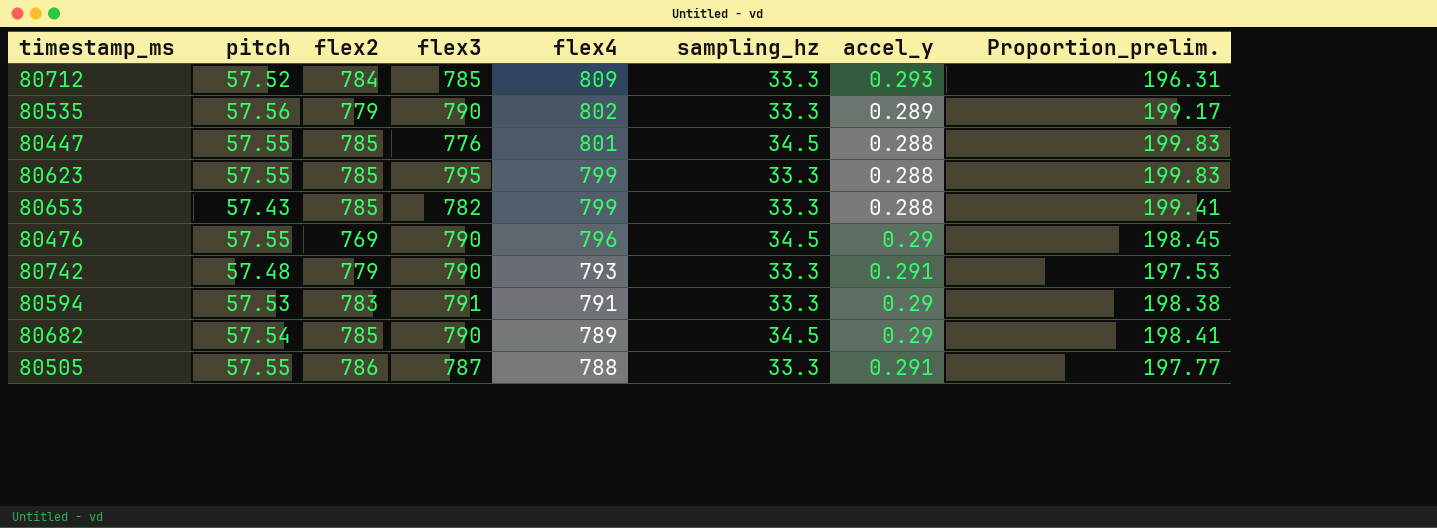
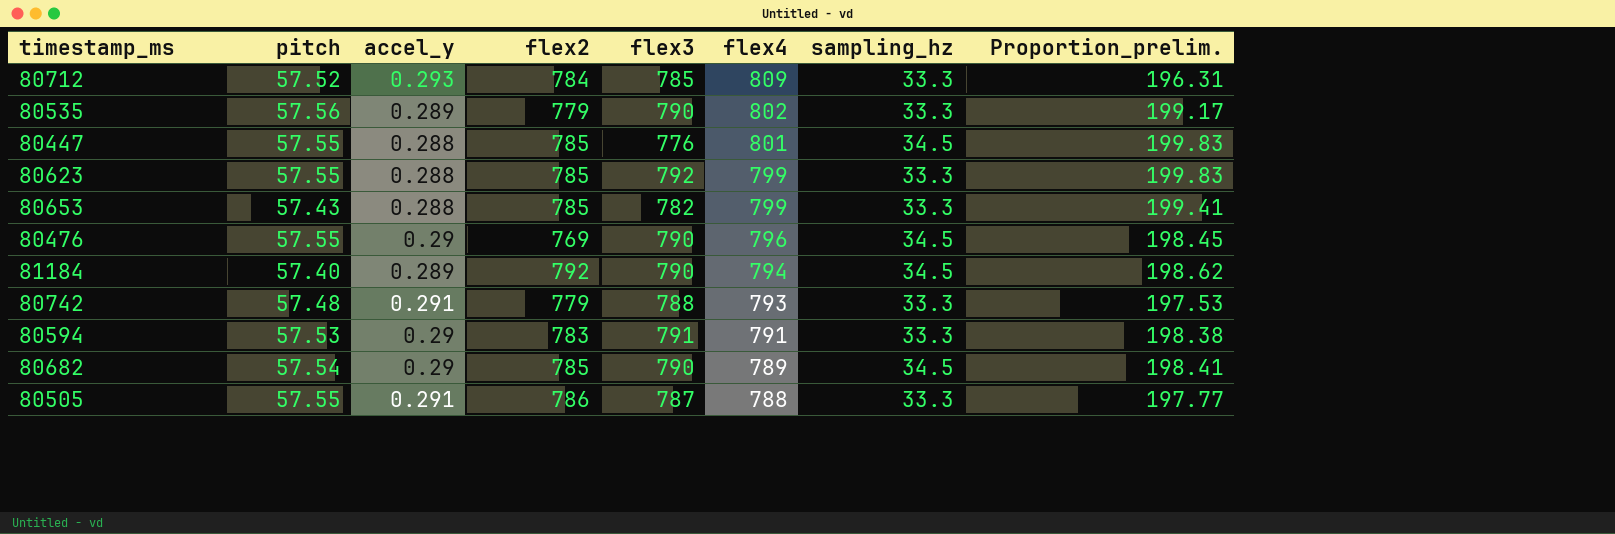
column accel_y | position: 7 -> 3
80623 | flex3: 795 -> 792
row 81184: none -> 57.40 | 0.289 | 792 | 790 | 794 | 34.5 | 198.62
80742 | flex3: 790 -> 788

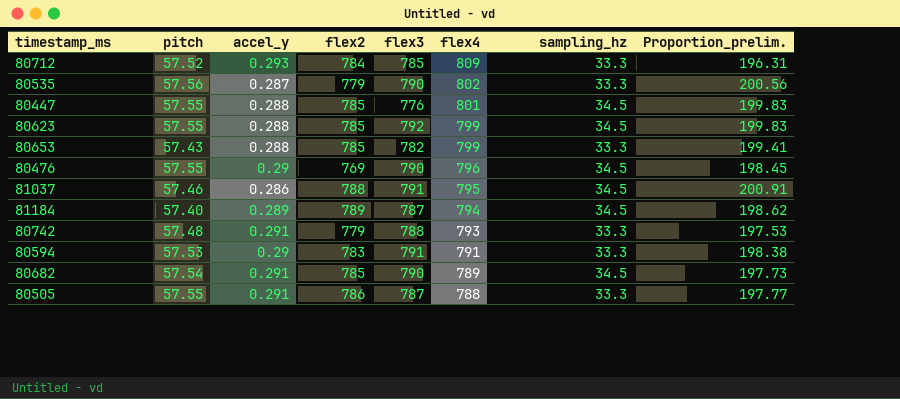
80535 | accel_y: 0.289 -> 0.287
80535 | Proportion_prelim.: 199.17 -> 200.56
80623 | sampling_hz: 33.3 -> 34.5
row 81037: none -> 57.46 | 0.286 | 788 | 791 | 795 | 34.5 | 200.91
81184 | flex2: 792 -> 789
81184 | flex3: 790 -> 787
80682 | accel_y: 0.29 -> 0.291
80682 | Proportion_prelim.: 198.41 -> 197.73

